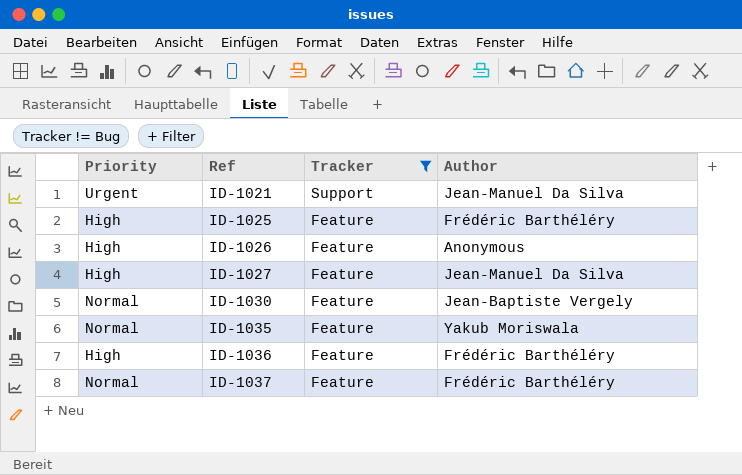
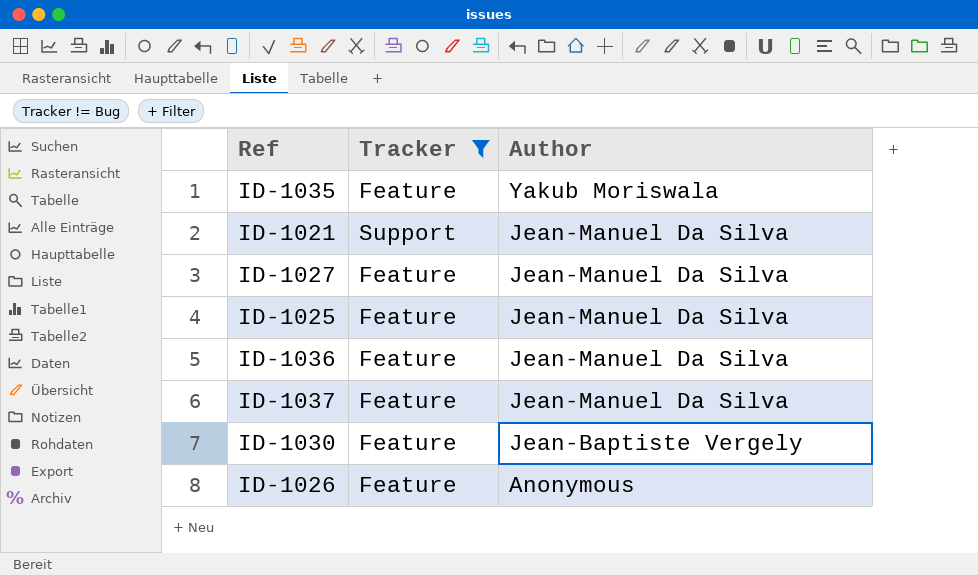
row order: Ref ascending -> Author descending
column Priority | position: 1 -> none
ID-1025 | Author: Frédéric Barthéléry -> Jean-Manuel Da Silva
ID-1036 | Author: Frédéric Barthéléry -> Jean-Manuel Da Silva
ID-1037 | Author: Frédéric Barthéléry -> Jean-Manuel Da Silva

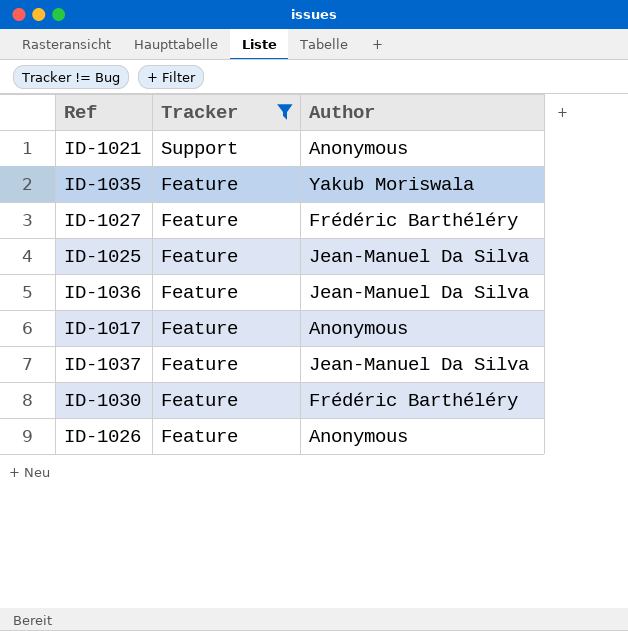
row order: Author descending -> Tracker descending
ID-1021 | Author: Jean-Manuel Da Silva -> Anonymous
ID-1027 | Author: Jean-Manuel Da Silva -> Frédéric Barthéléry
row ID-1017: none -> Feature | Anonymous
ID-1030 | Author: Jean-Baptiste Vergely -> Frédéric Barthéléry

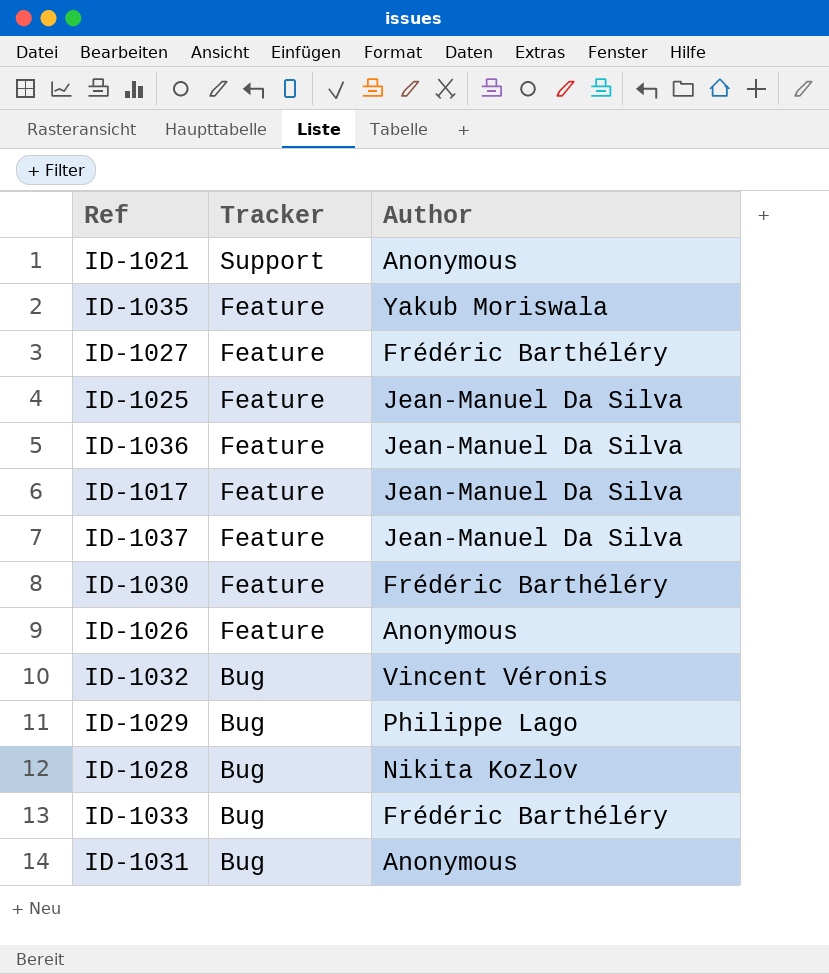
filter: Tracker != Bug -> none
ID-1017 | Author: Anonymous -> Jean-Manuel Da Silva

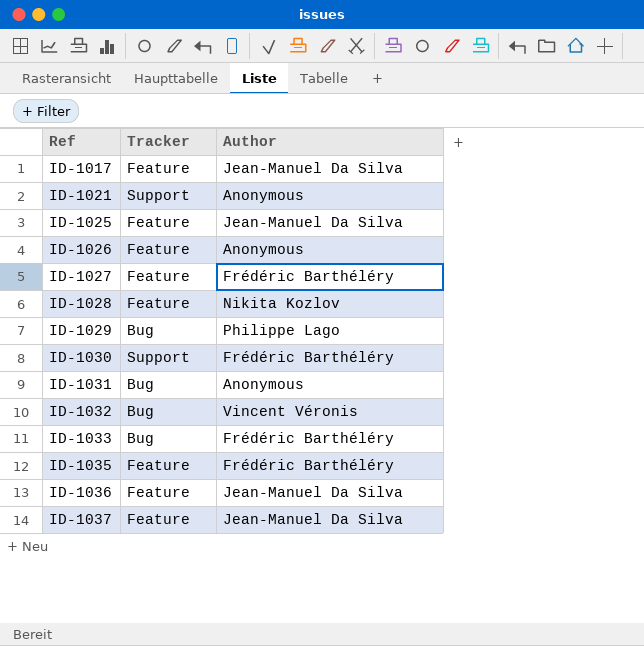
row order: Tracker descending -> Ref ascending
ID-1028 | Tracker: Bug -> Feature
ID-1030 | Tracker: Feature -> Support
ID-1035 | Author: Yakub Moriswala -> Frédéric Barthéléry

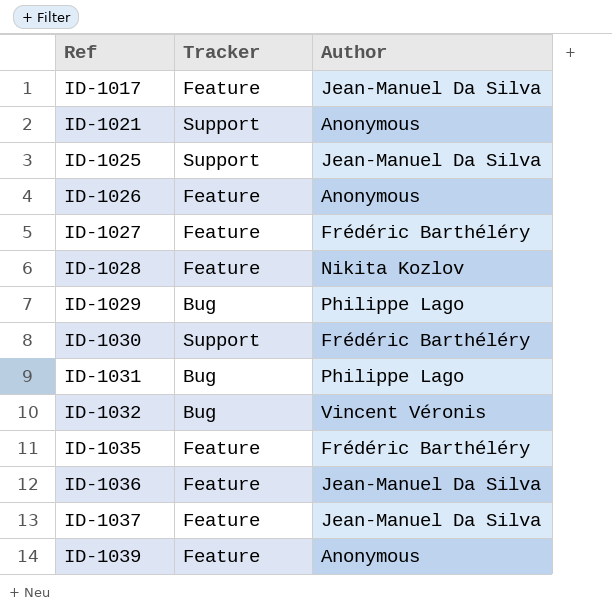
row ID-1033: Bug | Frédéric Barthéléry -> none
ID-1025 | Tracker: Feature -> Support
ID-1031 | Author: Anonymous -> Philippe Lago
row ID-1039: none -> Feature | Anonymous

